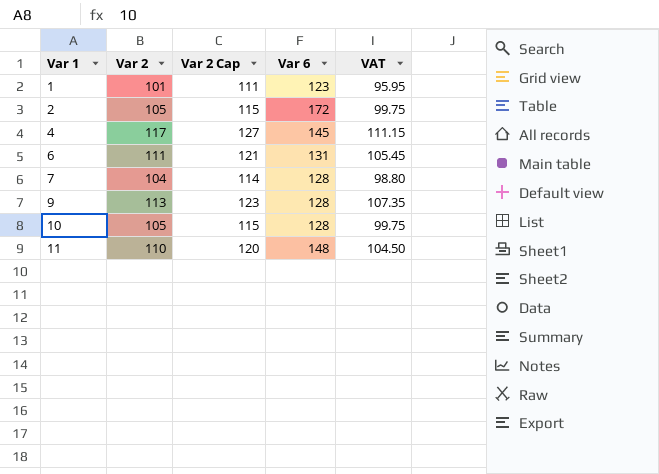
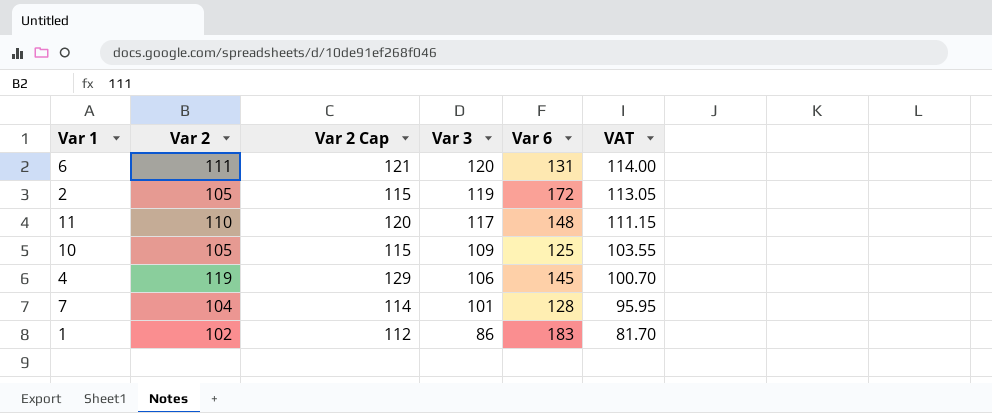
row order: Var 1 ascending -> Var 3 descending
column Var 3 | position: none -> 4
column VAT | formula: [Var 2] * 0.95 -> [Var 3] * 0.95
row 9: 113 | 123 | 128 | 107.35 -> none
10 | Var 6: 128 -> 125
4 | Var 2: 117 -> 119
4 | Var 2 Cap: 127 -> 129
1 | Var 2: 101 -> 102
1 | Var 2 Cap: 111 -> 112
1 | Var 6: 123 -> 183

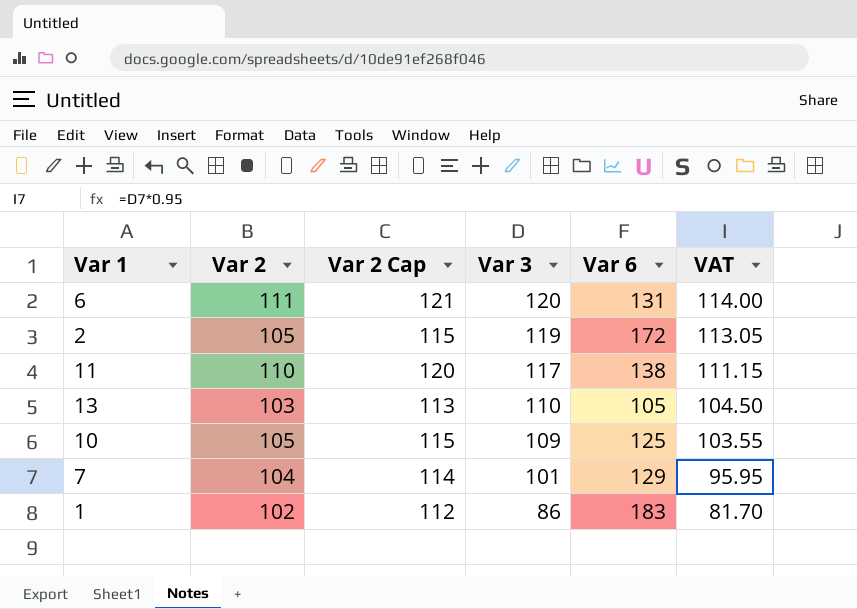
row 4: 119 | 129 | 106 | 145 | 100.70 -> none
11 | Var 6: 148 -> 138
row 13: none -> 103 | 113 | 110 | 105 | 104.50
7 | Var 6: 128 -> 129

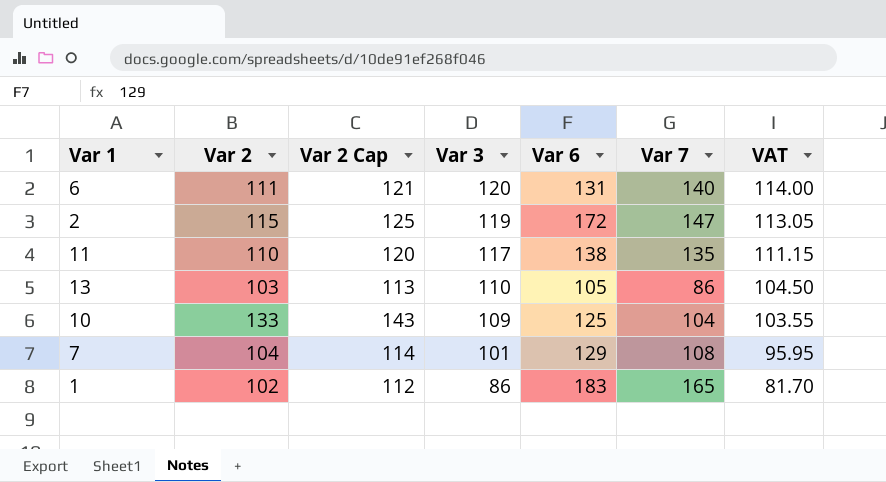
column Var 7 | position: none -> 6
2 | Var 2: 105 -> 115
2 | Var 2 Cap: 115 -> 125
10 | Var 2: 105 -> 133
10 | Var 2 Cap: 115 -> 143

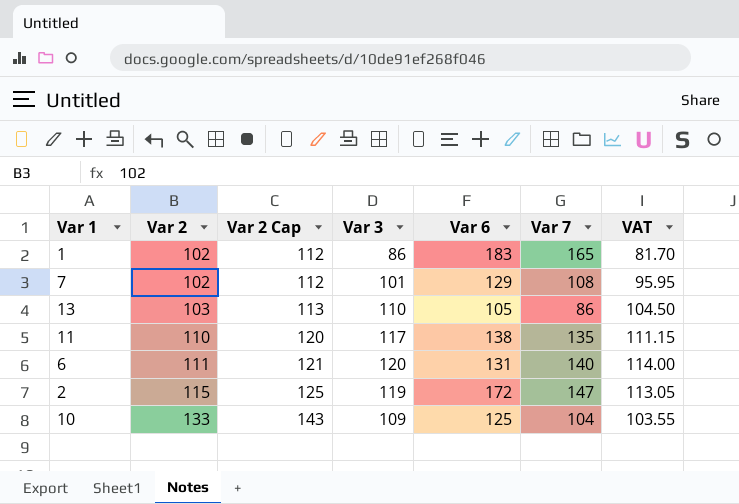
row order: Var 3 descending -> Var 2 ascending
7 | Var 2: 104 -> 102
7 | Var 2 Cap: 114 -> 112

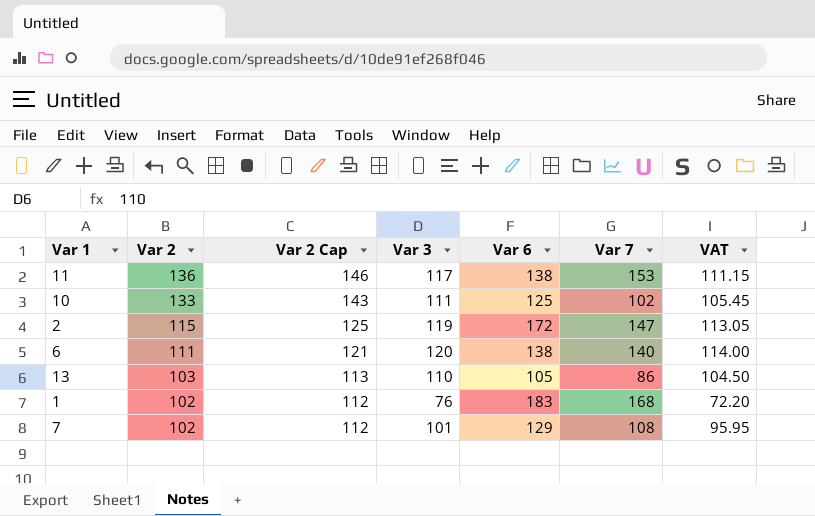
row order: Var 2 ascending -> Var 2 descending
11 | Var 2: 110 -> 136
11 | Var 2 Cap: 120 -> 146
11 | Var 7: 135 -> 153
10 | Var 3: 109 -> 111
10 | Var 7: 104 -> 102
10 | VAT: 103.55 -> 105.45
6 | Var 6: 131 -> 138
1 | Var 3: 86 -> 76
1 | Var 7: 165 -> 168
1 | VAT: 81.70 -> 72.20

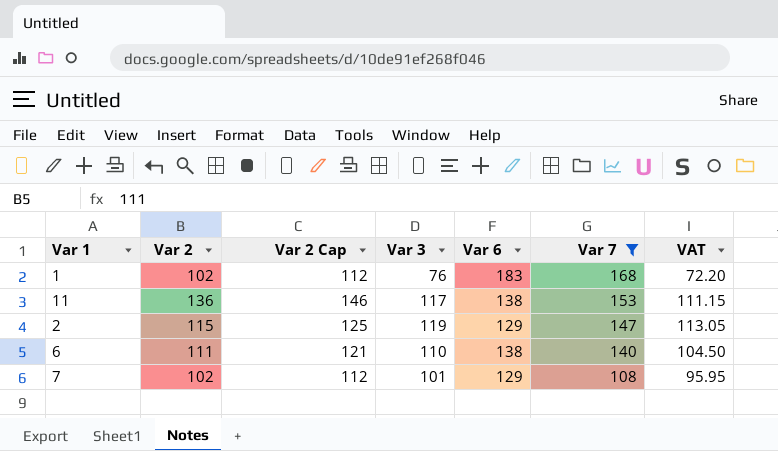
filter: none -> Var 7 >= 108
row order: Var 2 descending -> Var 7 descending
2 | Var 6: 172 -> 129
6 | Var 3: 120 -> 110
6 | VAT: 114.00 -> 104.50

